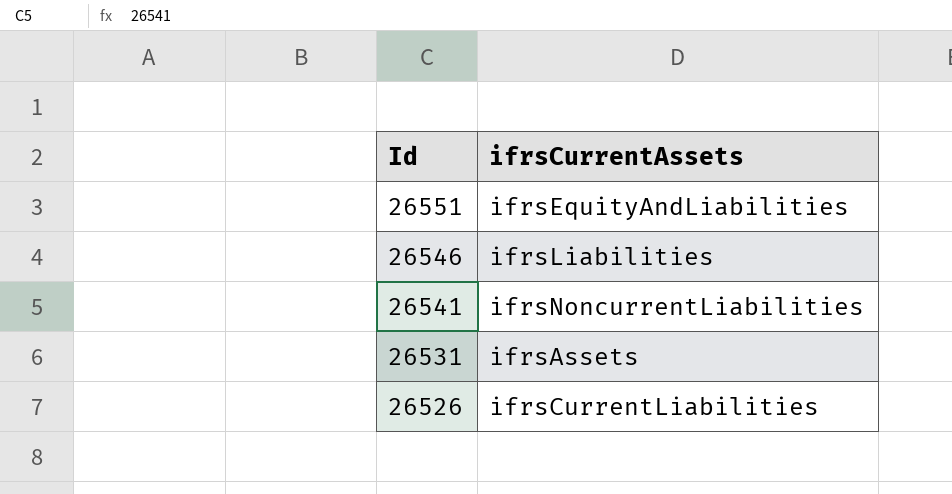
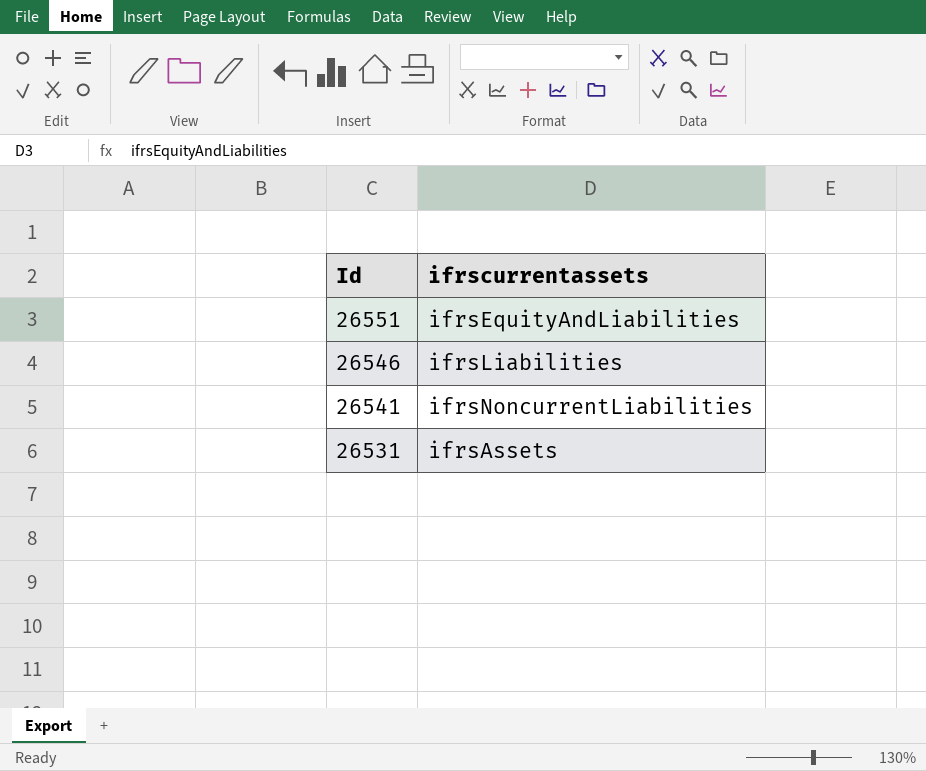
column name: ifrsCurrentAssets -> ifrscurrentassets
row 26526: ifrsCurrentLiabilities -> none

